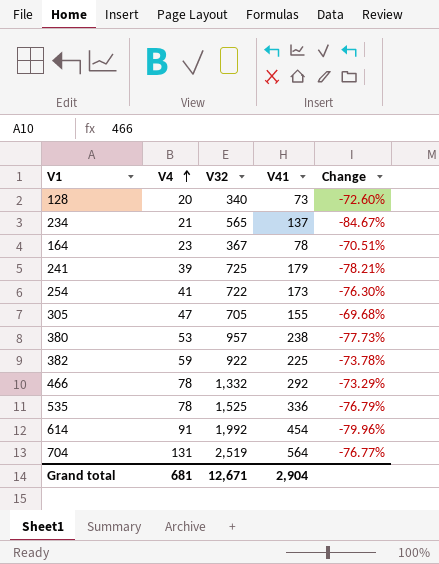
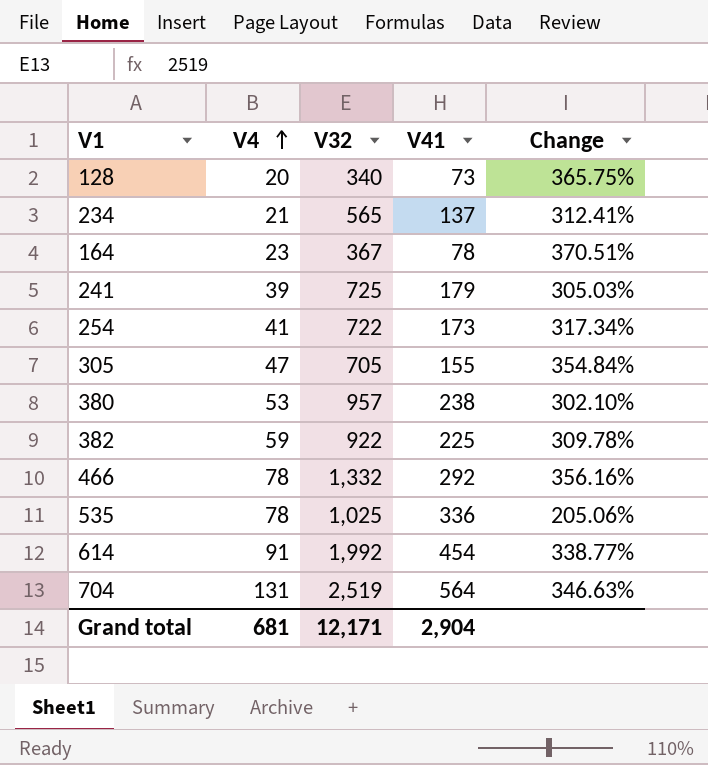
column Change | formula: ([V4] - [V41]) / [V41] -> ([V32] - [V41]) / [V41]
535 | V32: 1,525 -> 1,025
Grand total | V32: 12,671 -> 12,171

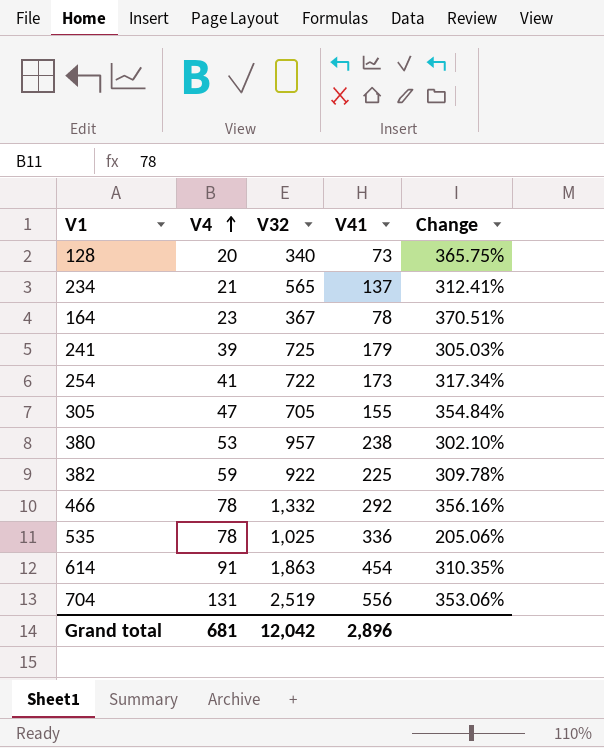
614 | V32: 1,992 -> 1,863
614 | Change: 338.77% -> 310.35%
704 | V41: 564 -> 556
704 | Change: 346.63% -> 353.06%
Grand total | V32: 12,171 -> 12,042
Grand total | V41: 2,904 -> 2,896

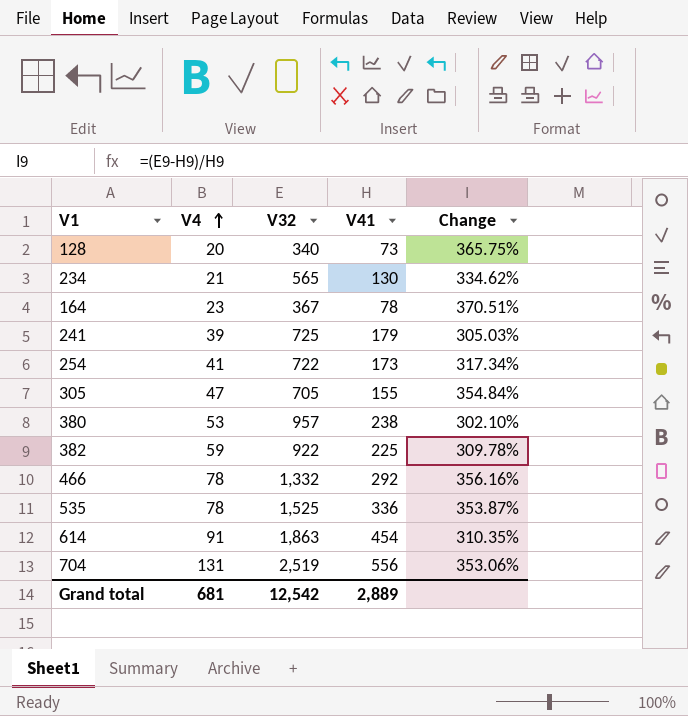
234 | V41: 137 -> 130
234 | Change: 312.41% -> 334.62%
535 | V32: 1,025 -> 1,525
535 | Change: 205.06% -> 353.87%
Grand total | V32: 12,042 -> 12,542
Grand total | V41: 2,896 -> 2,889

